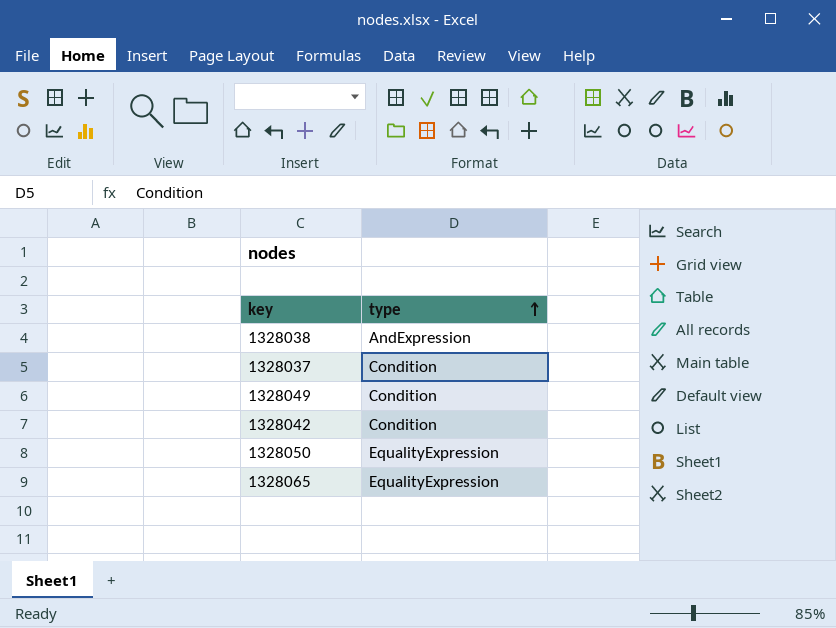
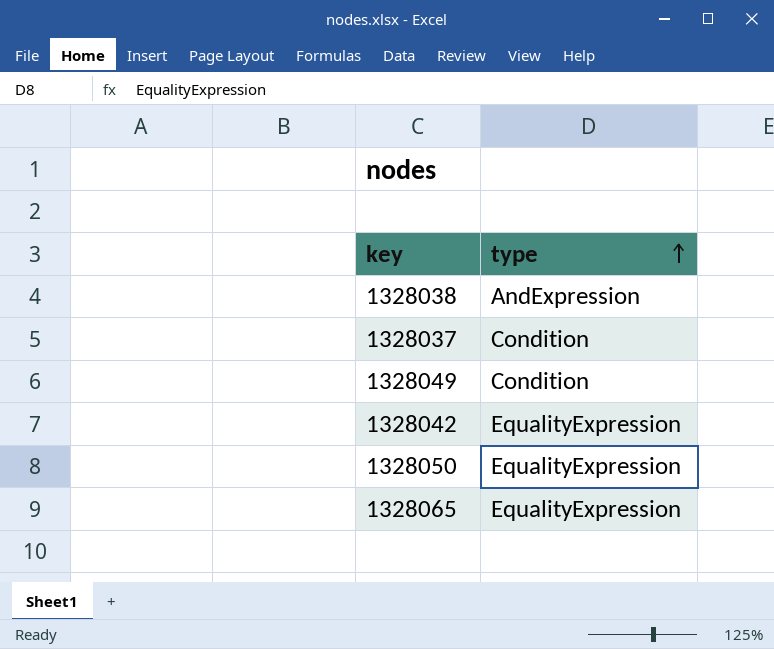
1328042 | type: Condition -> EqualityExpression

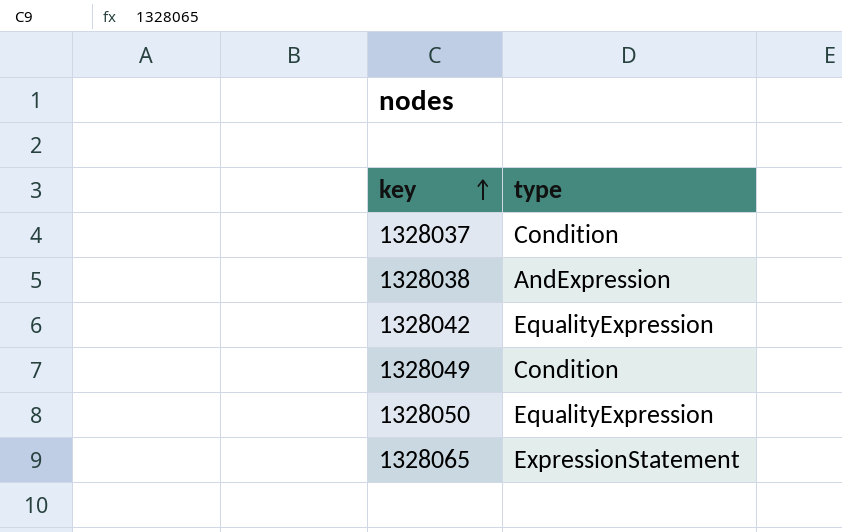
row order: type ascending -> key ascending
1328065 | type: EqualityExpression -> ExpressionStatement

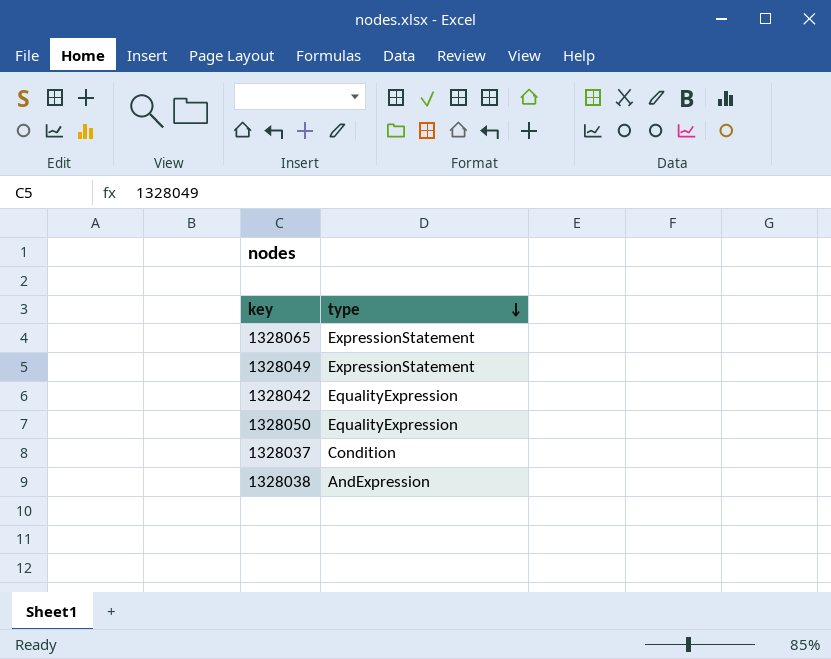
row order: key ascending -> type descending
1328049 | type: Condition -> ExpressionStatement

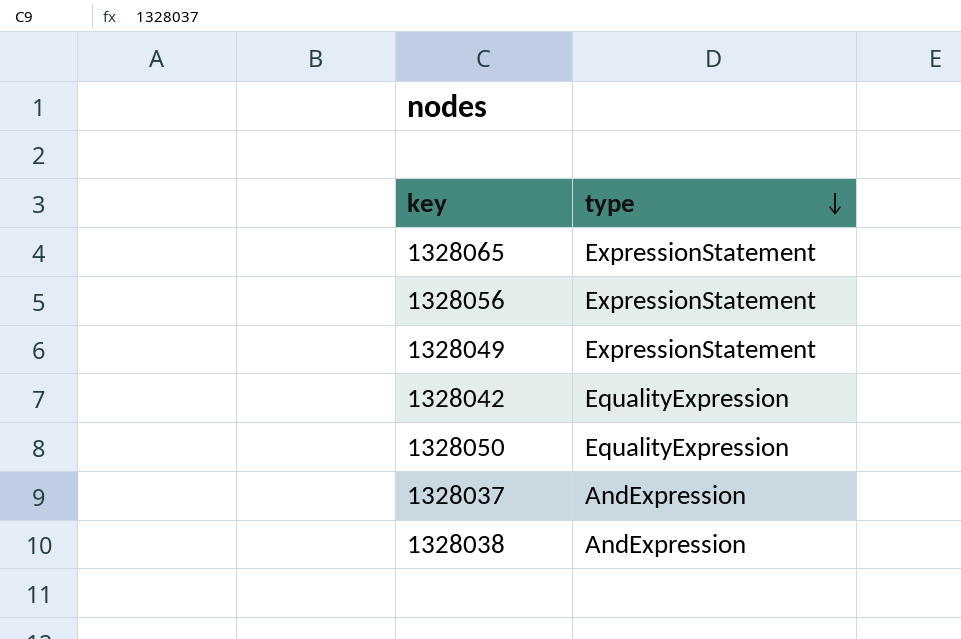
row 1328056: none -> ExpressionStatement
1328037 | type: Condition -> AndExpression

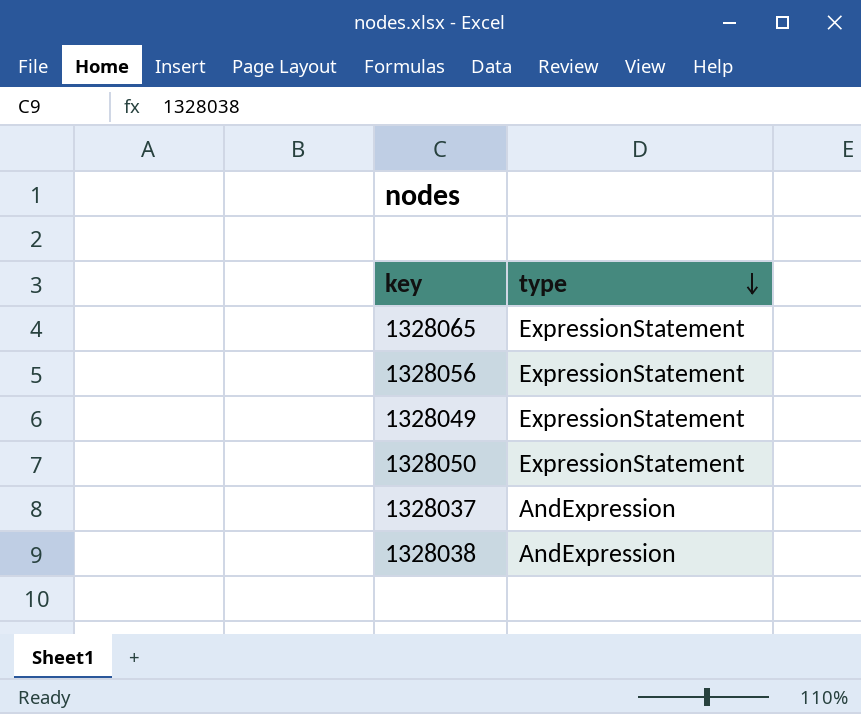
row 1328042: EqualityExpression -> none
1328050 | type: EqualityExpression -> ExpressionStatement

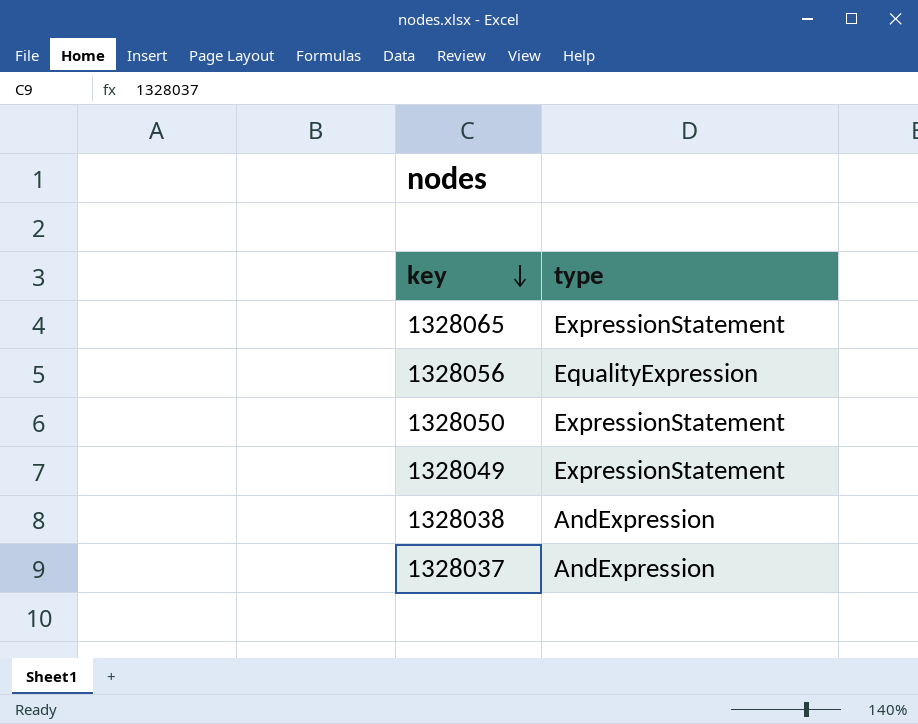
row order: type descending -> key descending
1328056 | type: ExpressionStatement -> EqualityExpression

